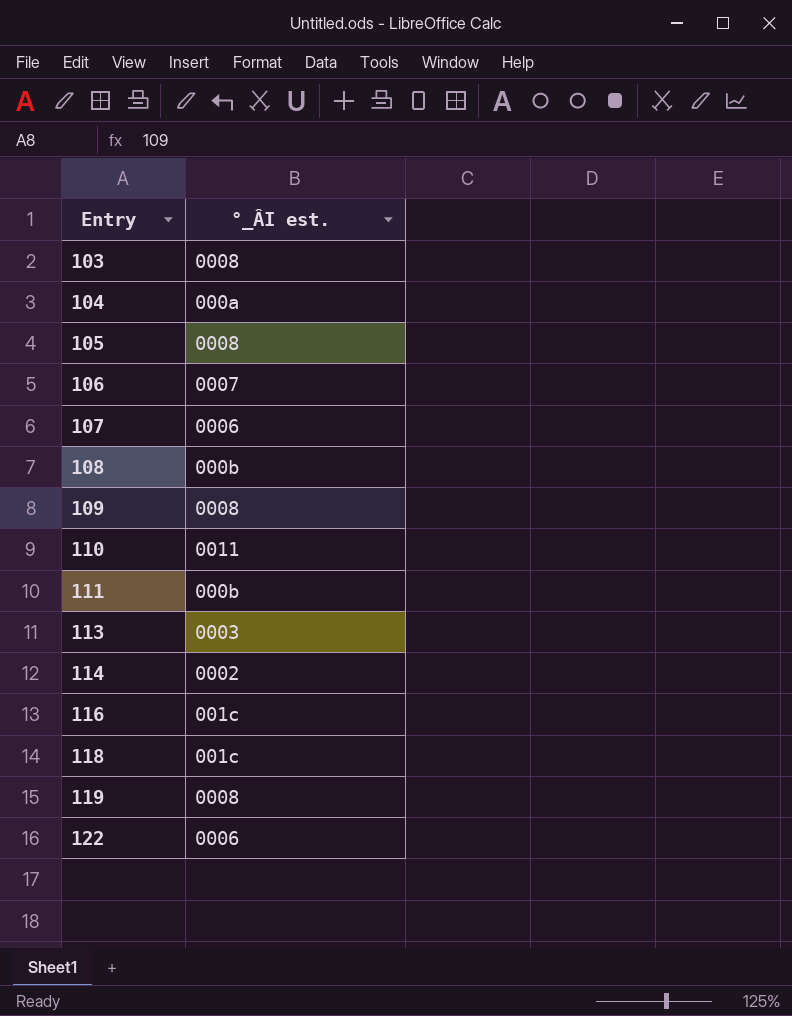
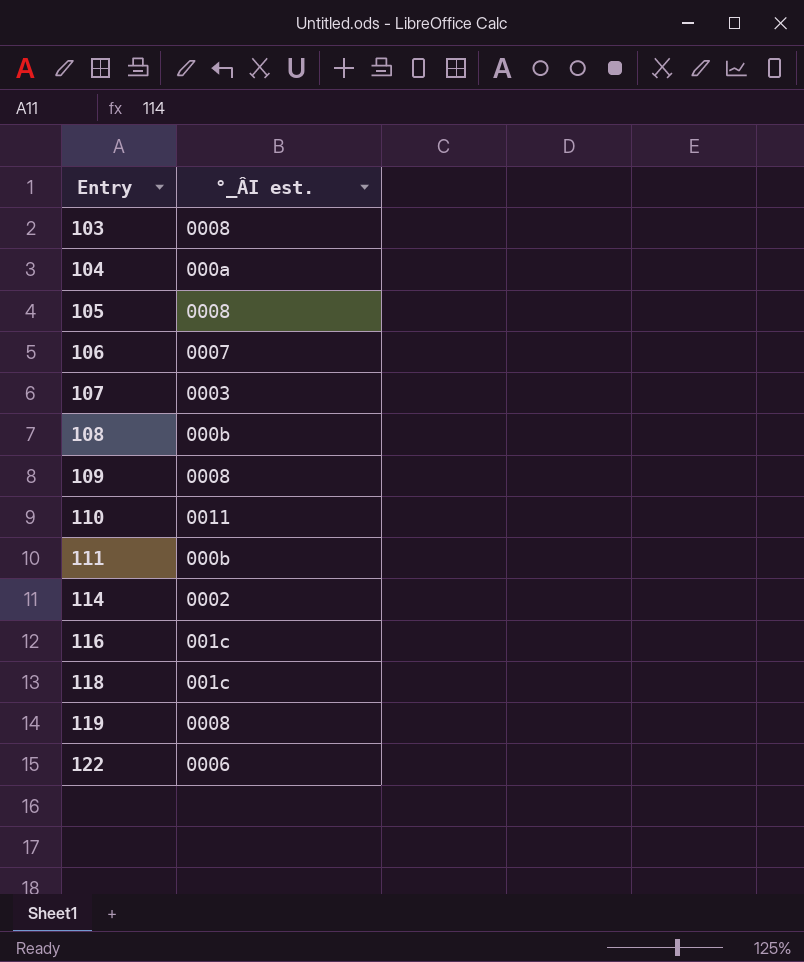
row 113: 0003 -> none
107 | °_ÂI est.: 0006 -> 0003

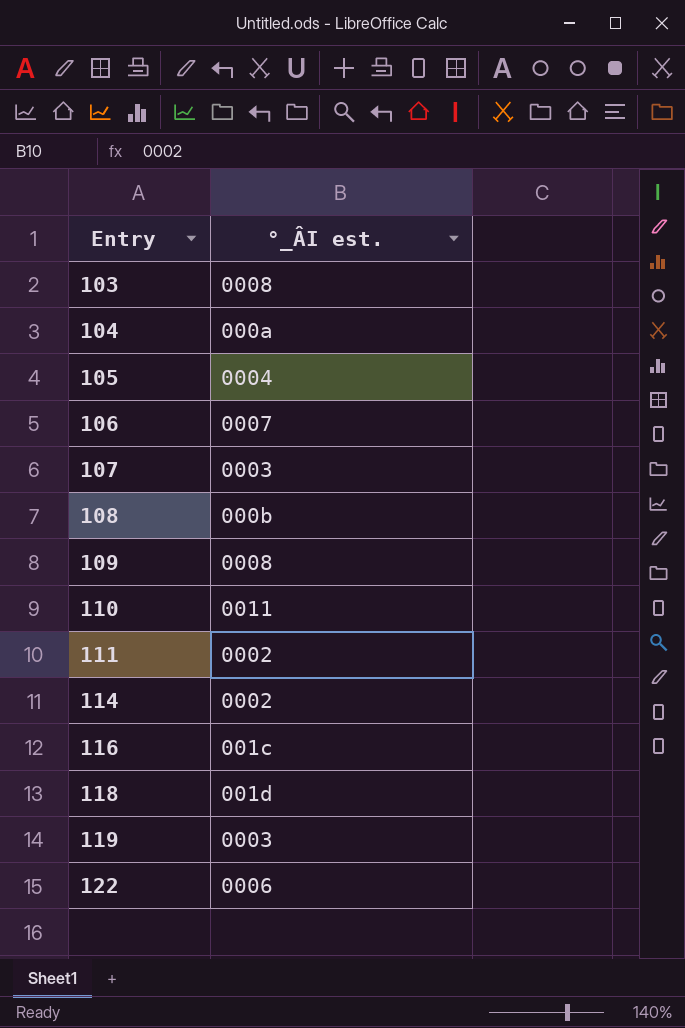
105 | °_ÂI est.: 0008 -> 0004
111 | °_ÂI est.: 000b -> 0002
118 | °_ÂI est.: 001c -> 001d
119 | °_ÂI est.: 0008 -> 0003

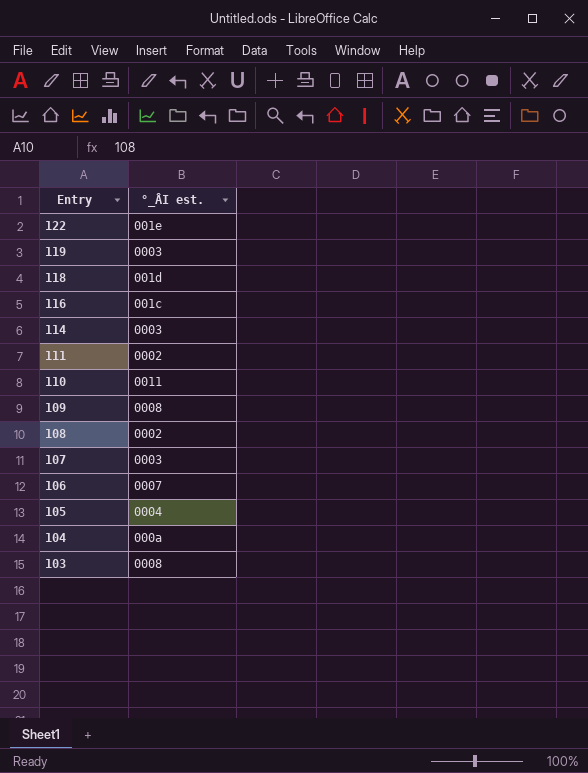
row order: Entry ascending -> Entry descending
122 | °_ÂI est.: 0006 -> 001e
114 | °_ÂI est.: 0002 -> 0003
108 | °_ÂI est.: 000b -> 0002

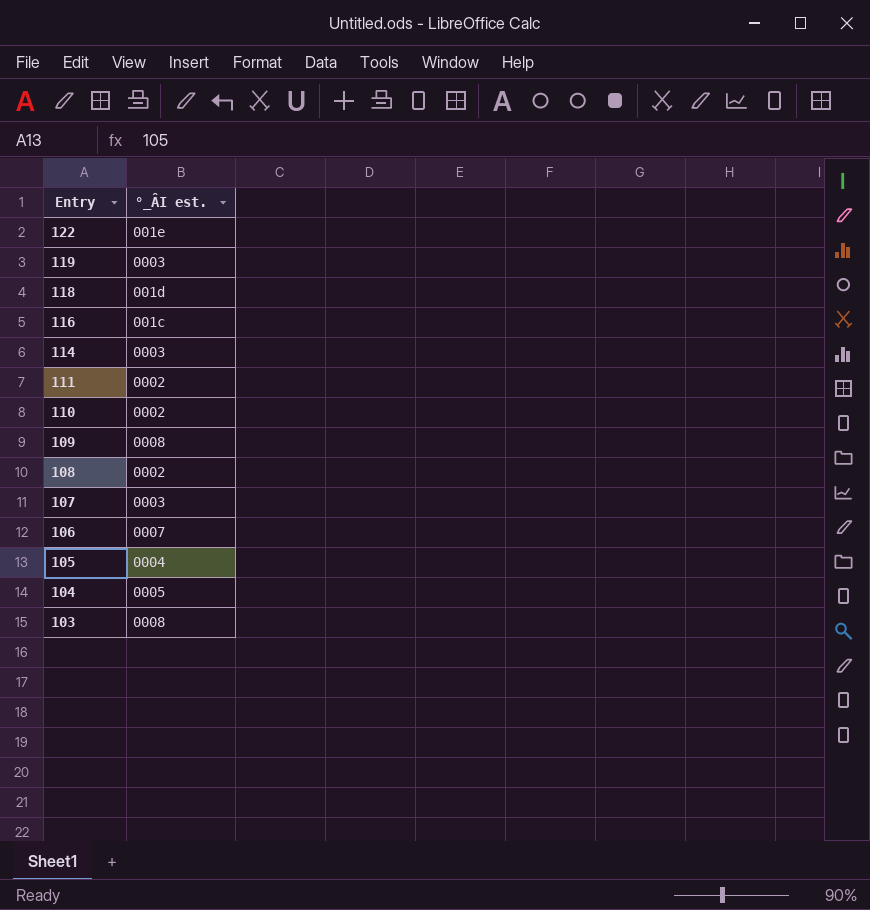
110 | °_ÂI est.: 0011 -> 0002
104 | °_ÂI est.: 000a -> 0005

